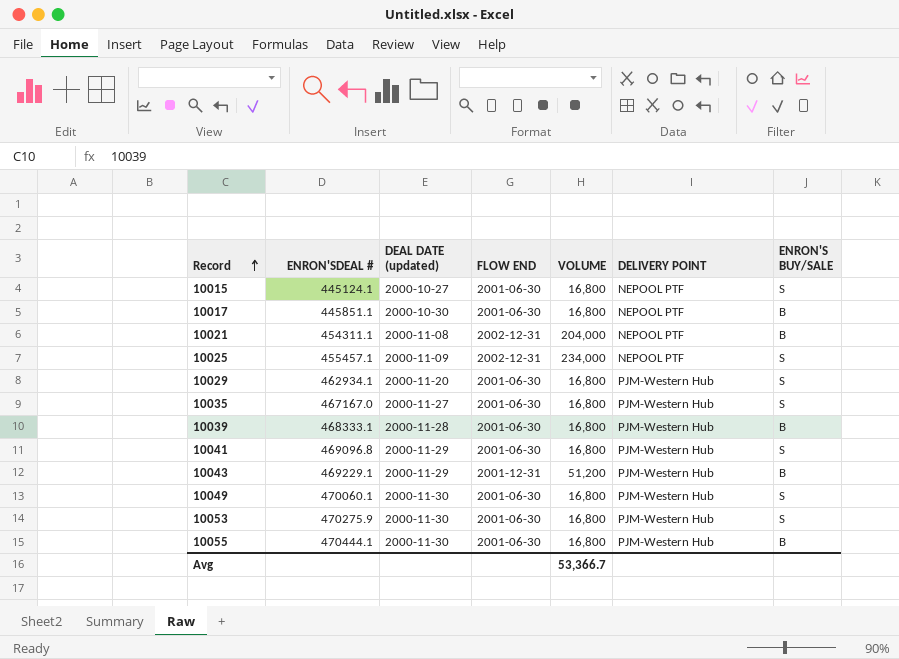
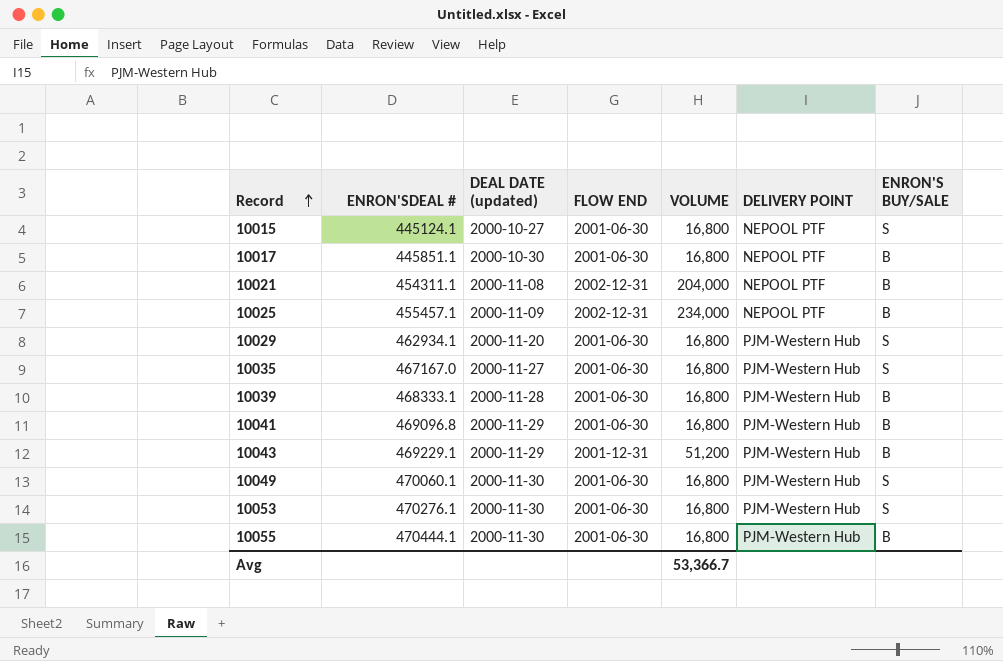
10025 | ENRON'S BUY/SALE: S -> B
10041 | ENRON'S BUY/SALE: S -> B
10053 | ENRON'SDEAL #: 470275.9 -> 470276.1

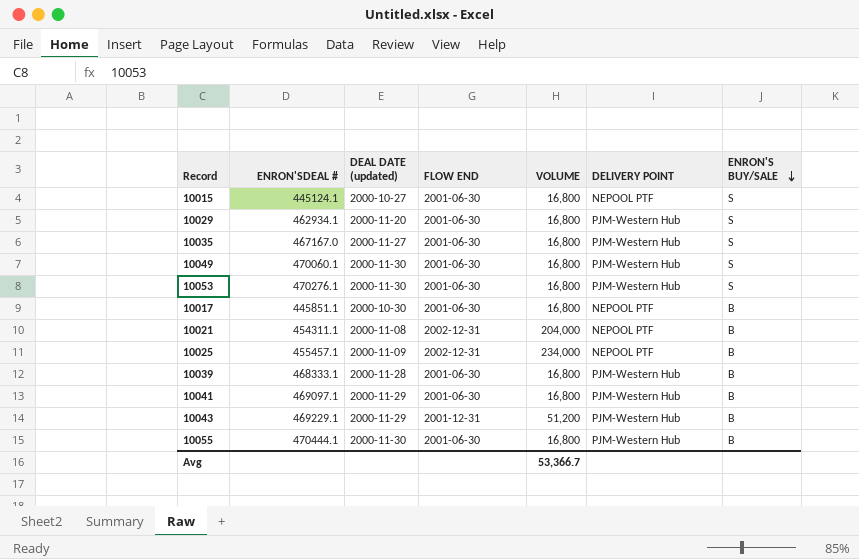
row order: Record ascending -> ENRON'S BUY/SALE descending
10041 | ENRON'SDEAL #: 469096.8 -> 469097.1

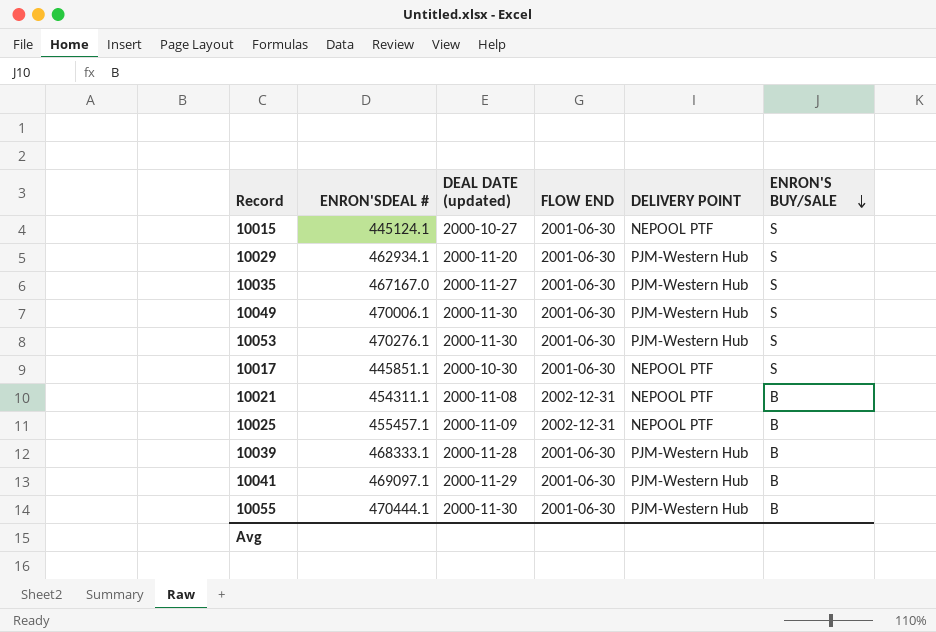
column VOLUME | position: 5 -> none
row 10043: 469229.1 | 2000-11-29 | 2001-12-31 | 51,200 | PJM-Western Hub | B -> none
10049 | ENRON'SDEAL #: 470060.1 -> 470006.1
10017 | ENRON'S BUY/SALE: B -> S

